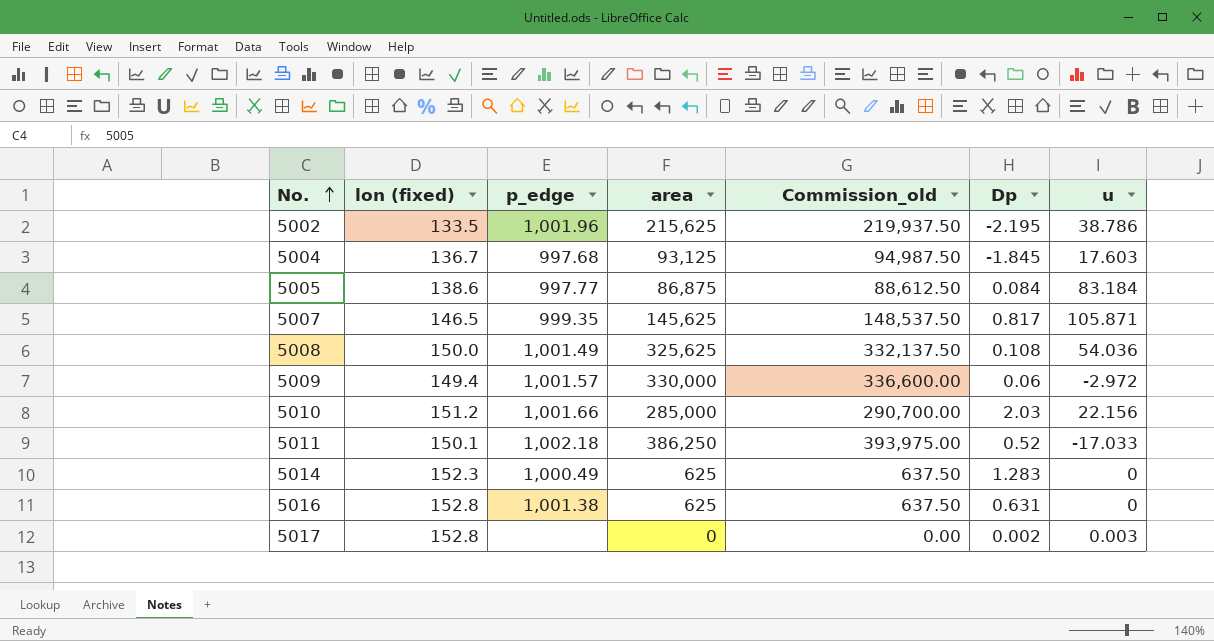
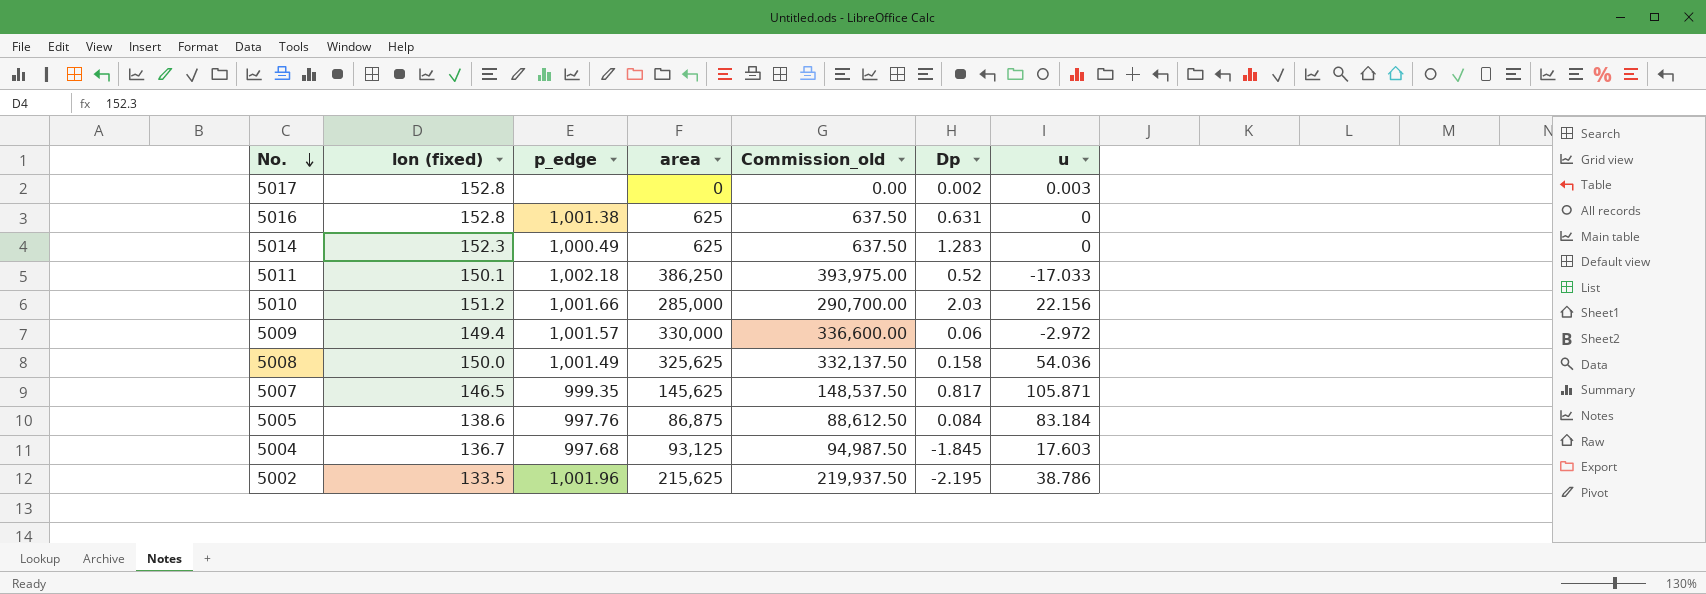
row order: No. ascending -> No. descending
5008 | Dp: 0.108 -> 0.158
5005 | p_edge: 997.77 -> 997.76

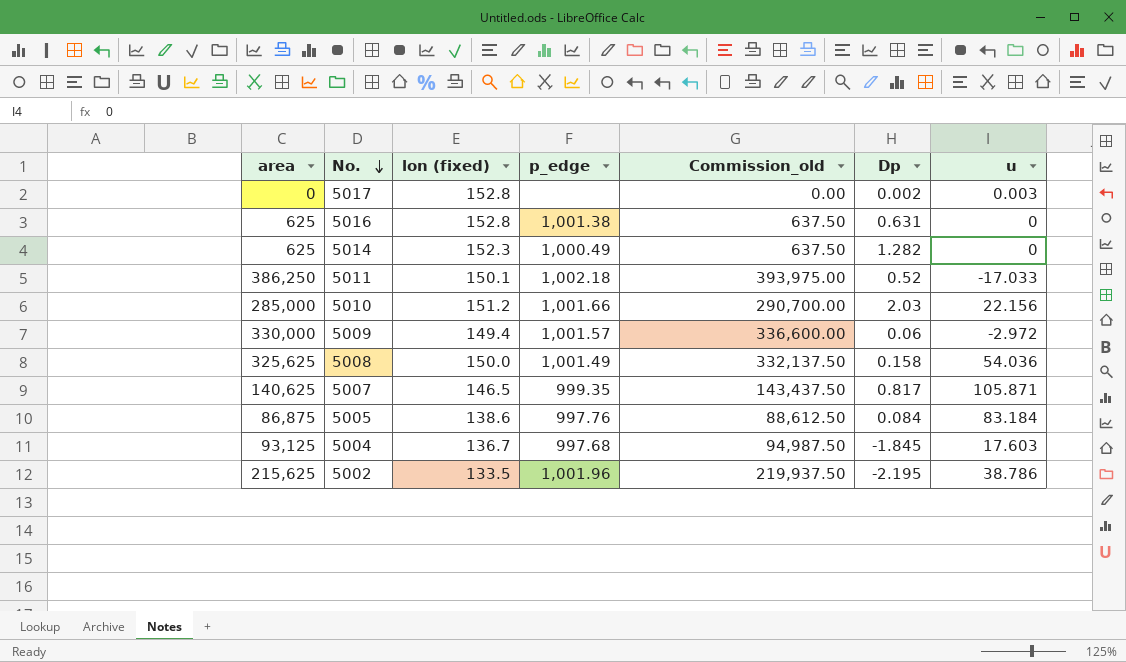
column area | position: 4 -> 1
5014 | Dp: 1.283 -> 1.282
5007 | area: 145,625 -> 140,625
5007 | Commission_old: 148,537.50 -> 143,437.50

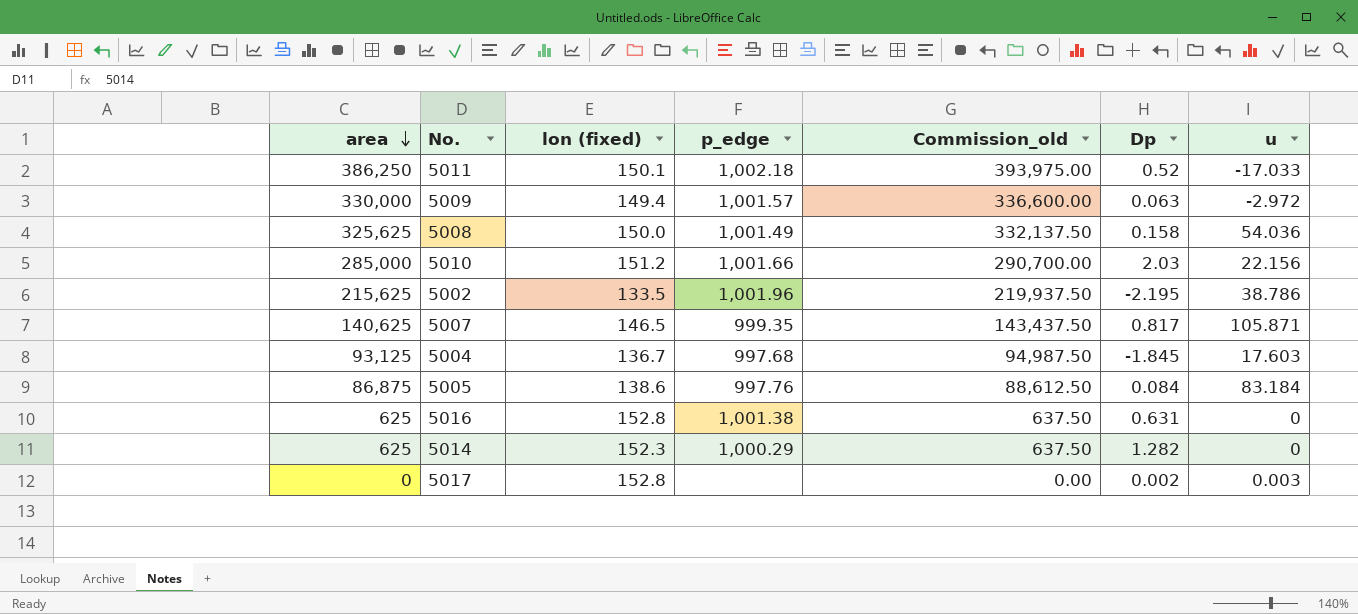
row order: No. descending -> area descending
5009 | Dp: 0.06 -> 0.063
5014 | p_edge: 1,000.49 -> 1,000.29

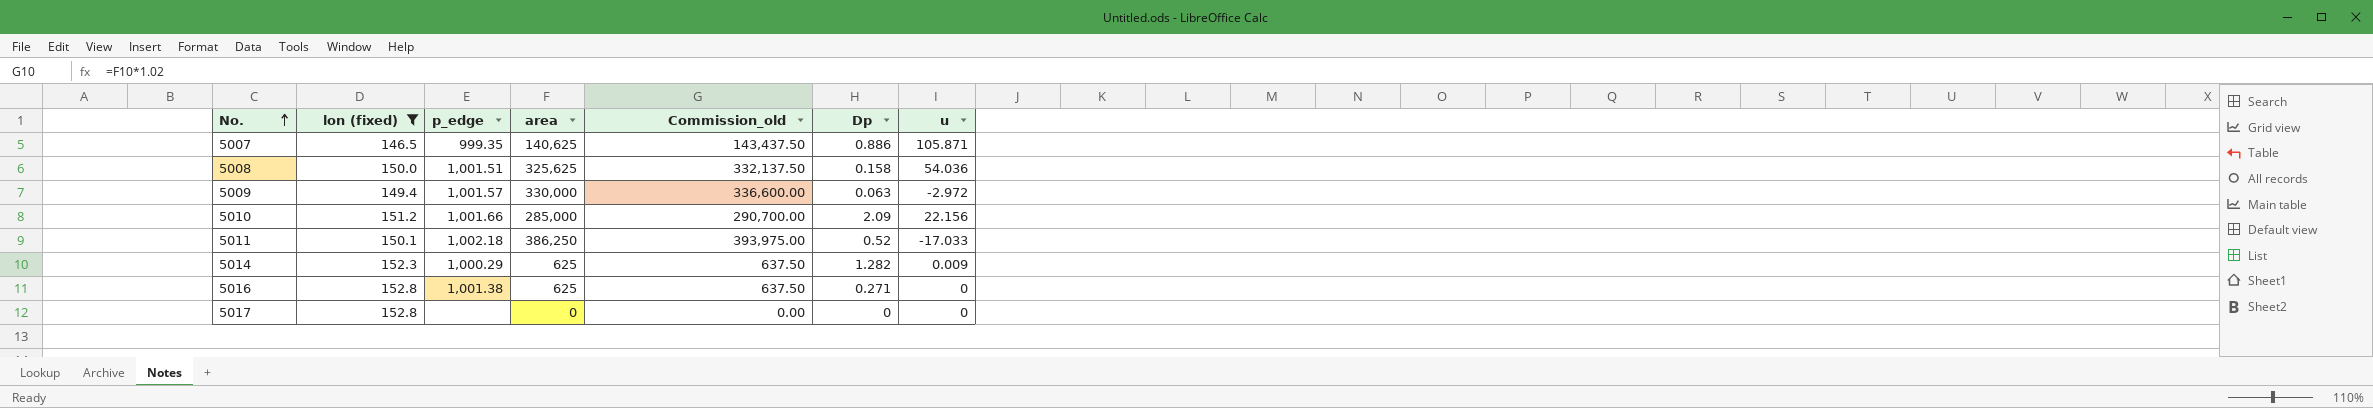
filter: none -> lon (fixed) >= 146.5
row order: area descending -> No. ascending
column area | position: 1 -> 4
5007 | Dp: 0.817 -> 0.886
5008 | p_edge: 1,001.49 -> 1,001.51
5010 | Dp: 2.03 -> 2.09
5014 | u: 0 -> 0.009
5016 | Dp: 0.631 -> 0.271
5017 | Dp: 0.002 -> 0
5017 | u: 0.003 -> 0

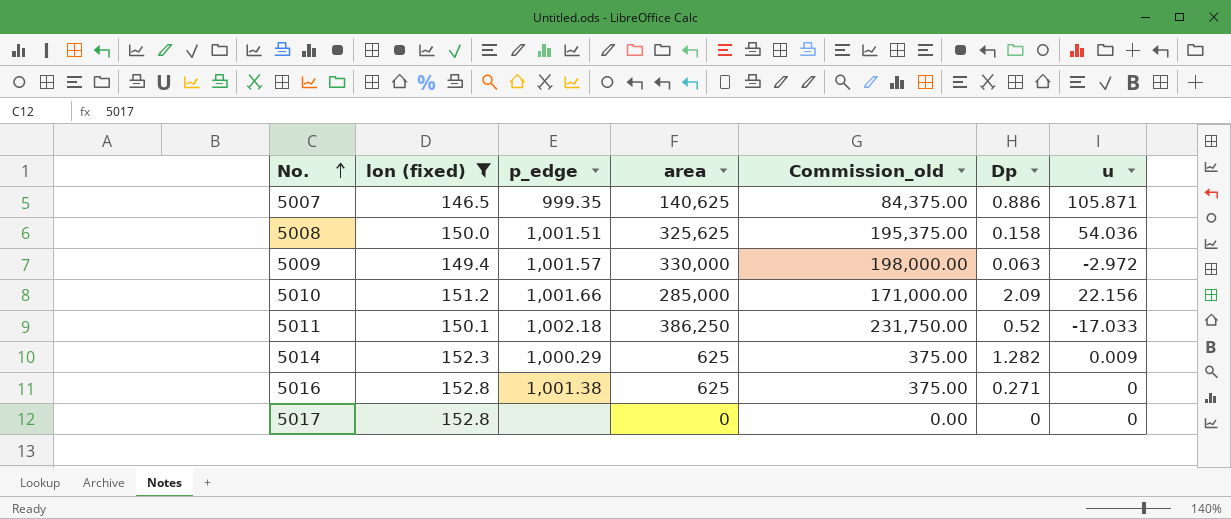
column Commission_old | formula: [area] * 1.02 -> [area] * 0.6

